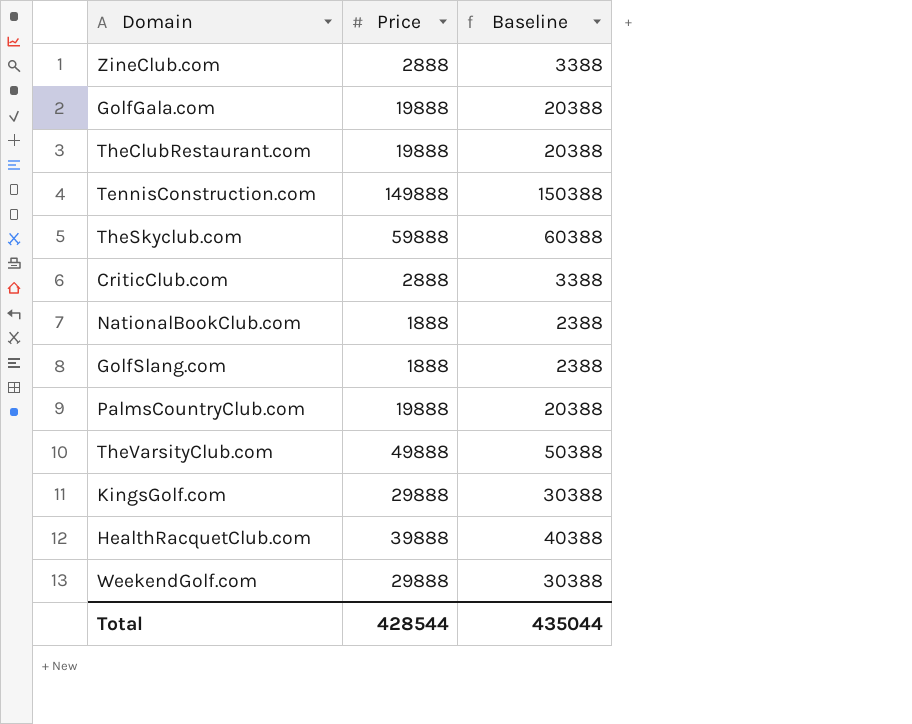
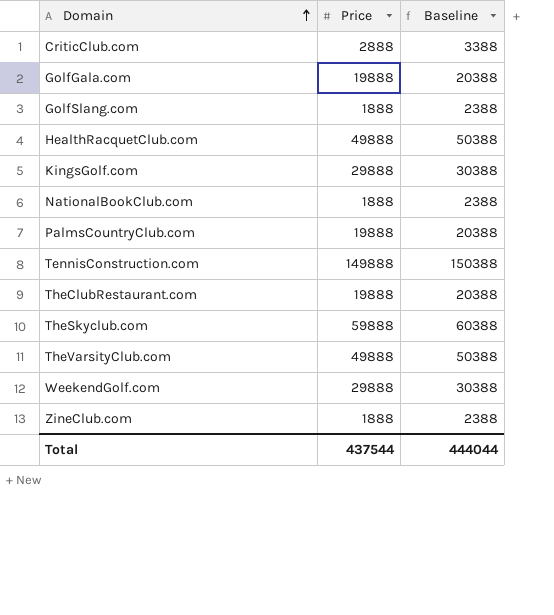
row order: none -> Domain ascending
HealthRacquetClub.com | Price: 39888 -> 49888
HealthRacquetClub.com | Baseline: 40388 -> 50388
ZineClub.com | Price: 2888 -> 1888
ZineClub.com | Baseline: 3388 -> 2388
Total | Price: 428544 -> 437544
Total | Baseline: 435044 -> 444044

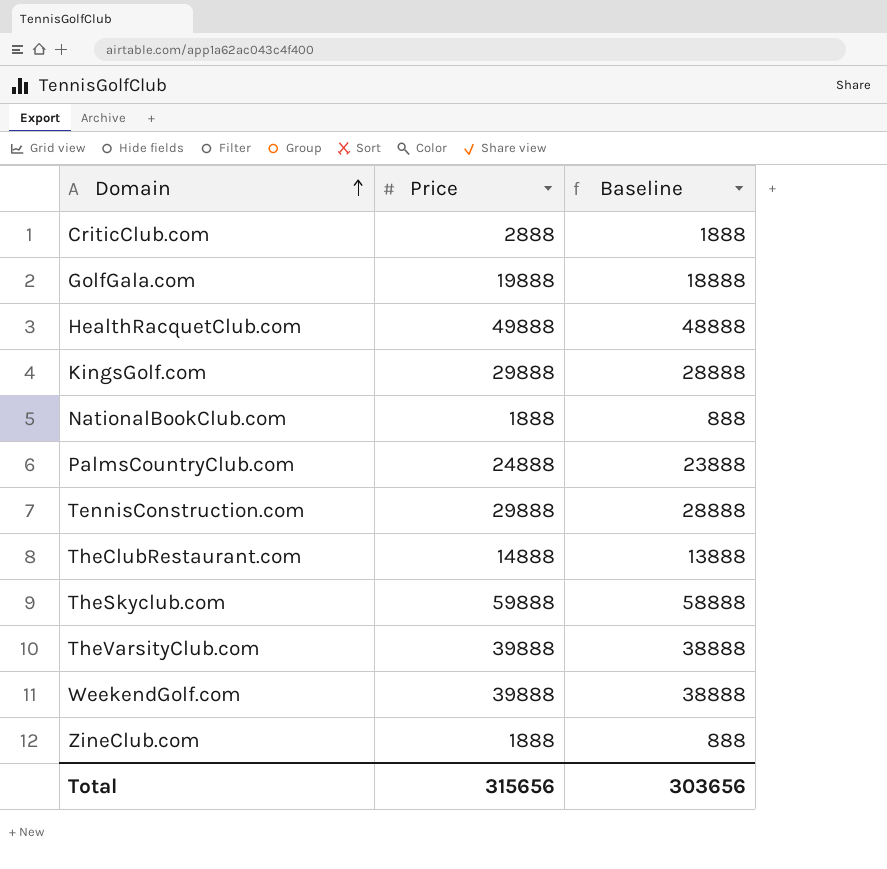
column Baseline | formula: [Price] + 500 -> [Price] - 1000
row GolfSlang.com: 1888 | 2388 -> none
PalmsCountryClub.com | Price: 19888 -> 24888
TennisConstruction.com | Price: 149888 -> 29888
TheClubRestaurant.com | Price: 19888 -> 14888
TheVarsityClub.com | Price: 49888 -> 39888
WeekendGolf.com | Price: 29888 -> 39888
Total | Price: 437544 -> 315656
Total | Baseline: 444044 -> 303656

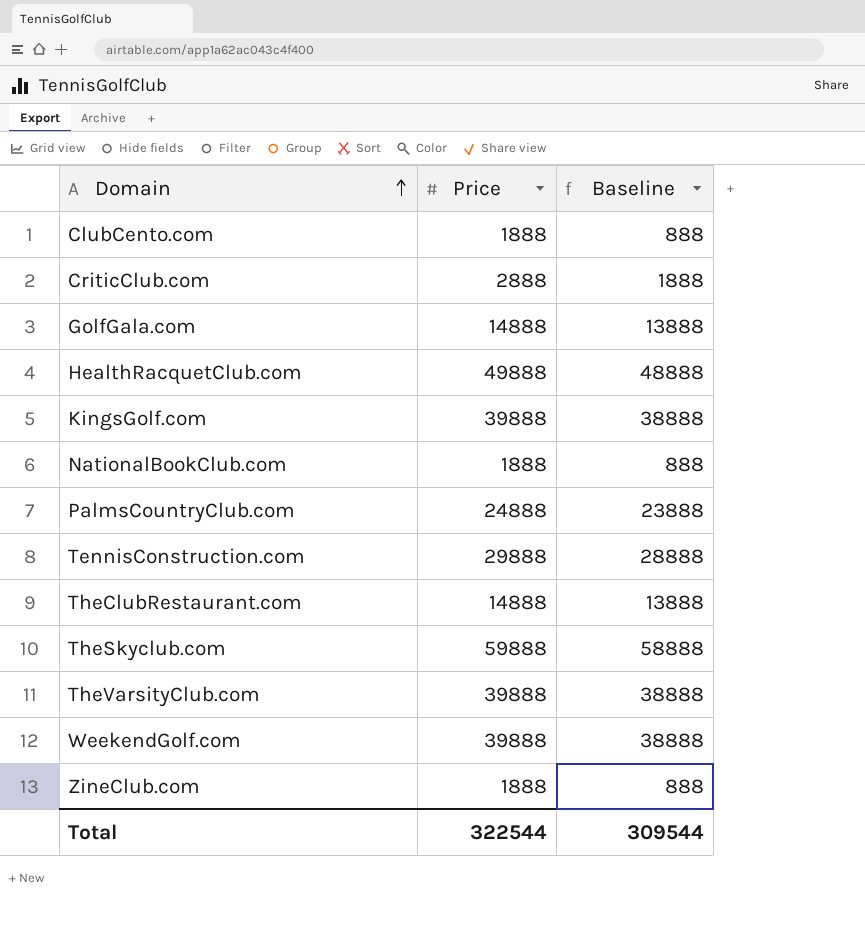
row ClubCento.com: none -> 1888 | 888
GolfGala.com | Price: 19888 -> 14888
GolfGala.com | Baseline: 18888 -> 13888
KingsGolf.com | Price: 29888 -> 39888
KingsGolf.com | Baseline: 28888 -> 38888
Total | Price: 315656 -> 322544
Total | Baseline: 303656 -> 309544

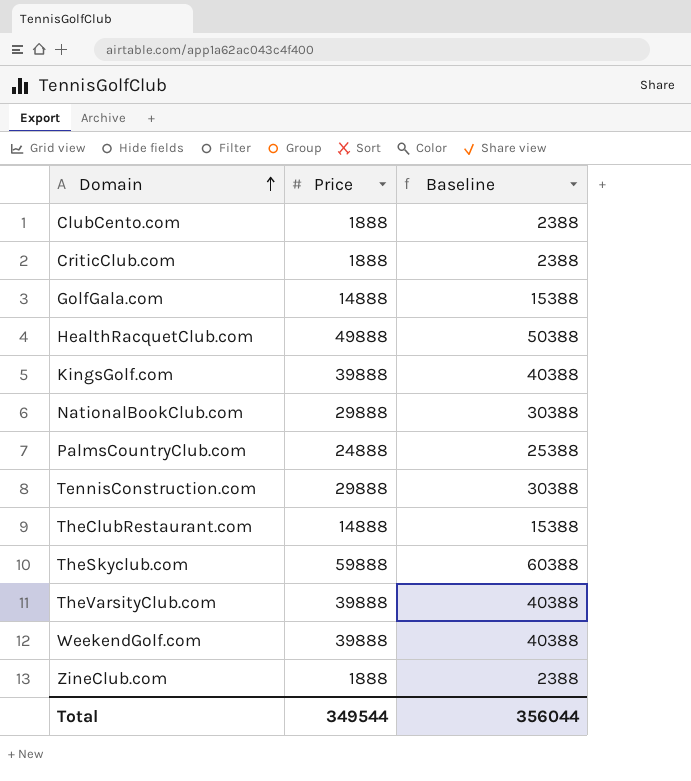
column Baseline | formula: [Price] - 1000 -> [Price] + 500
CriticClub.com | Price: 2888 -> 1888
NationalBookClub.com | Price: 1888 -> 29888
Total | Price: 322544 -> 349544
Total | Baseline: 309544 -> 356044

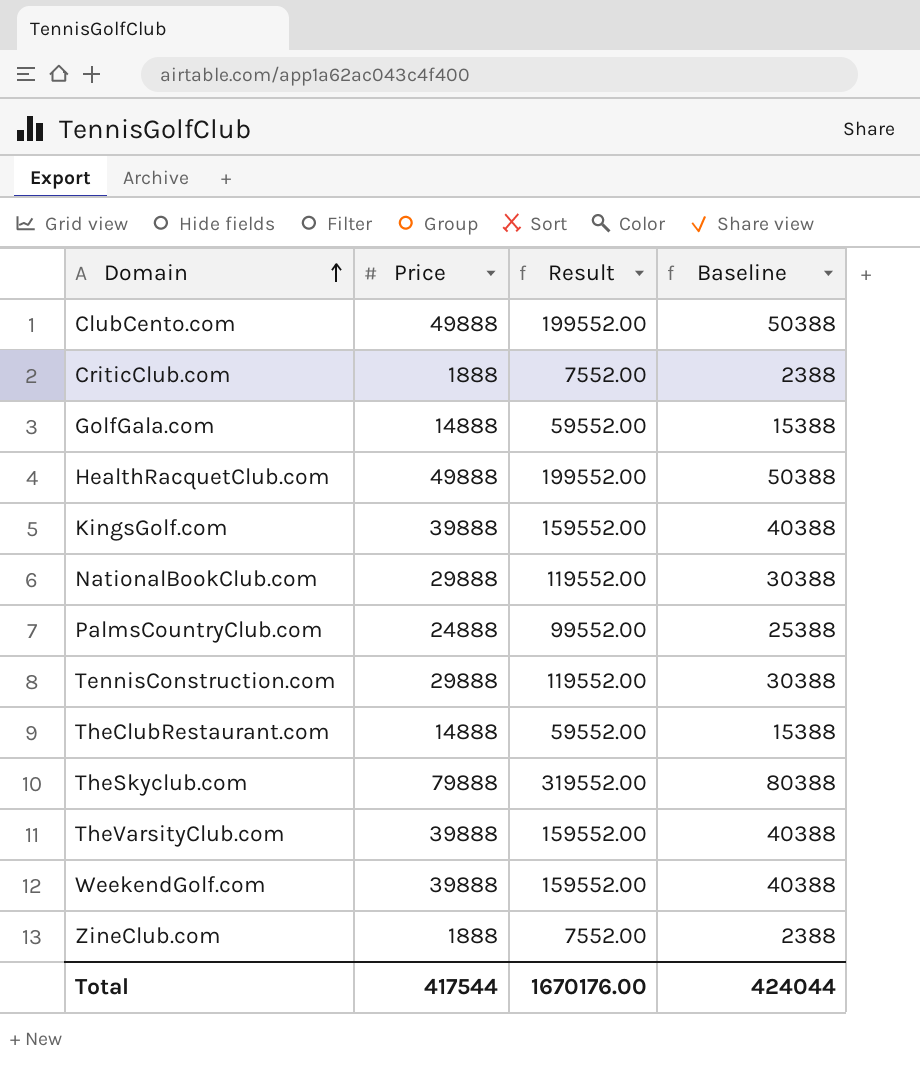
column Result | formula: none -> [Price] * 4
ClubCento.com | Price: 1888 -> 49888
ClubCento.com | Baseline: 2388 -> 50388
TheSkyclub.com | Price: 59888 -> 79888
TheSkyclub.com | Baseline: 60388 -> 80388
Total | Price: 349544 -> 417544
Total | Baseline: 356044 -> 424044

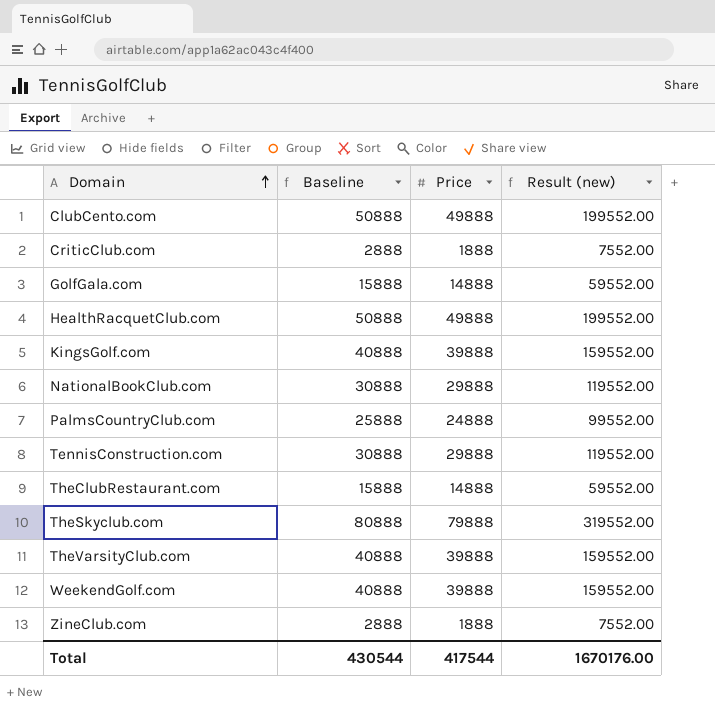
column Baseline | formula: [Price] + 500 -> [Price] + 1000
column Baseline | position: 4 -> 2
column name: Result -> Result (new)
Total | Baseline: 424044 -> 430544

